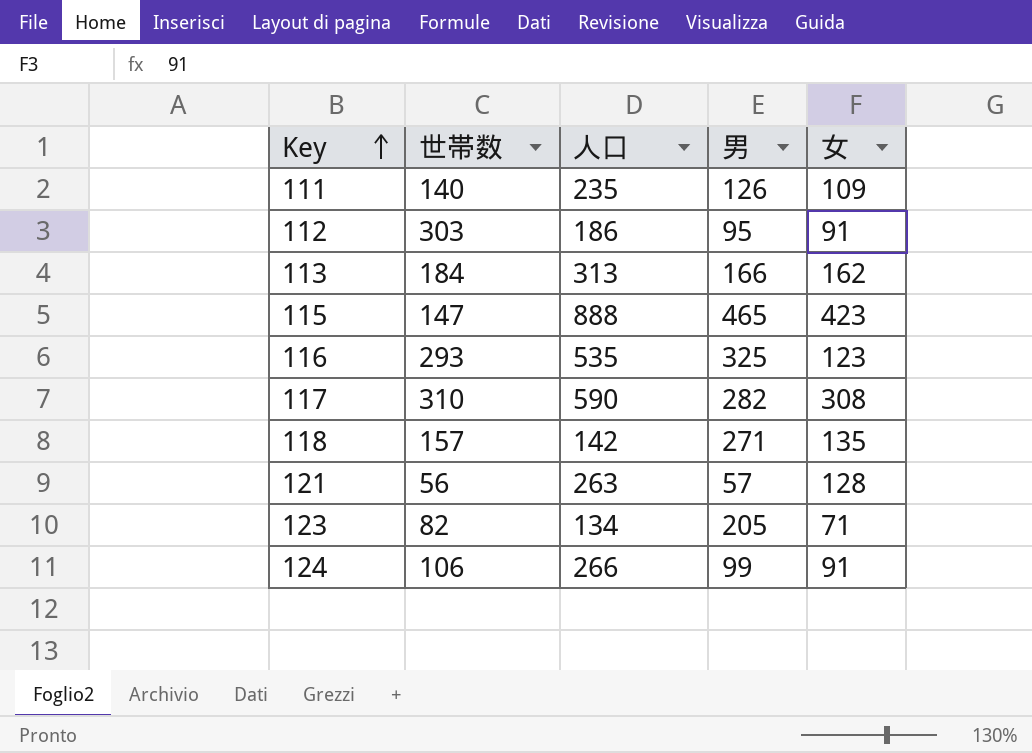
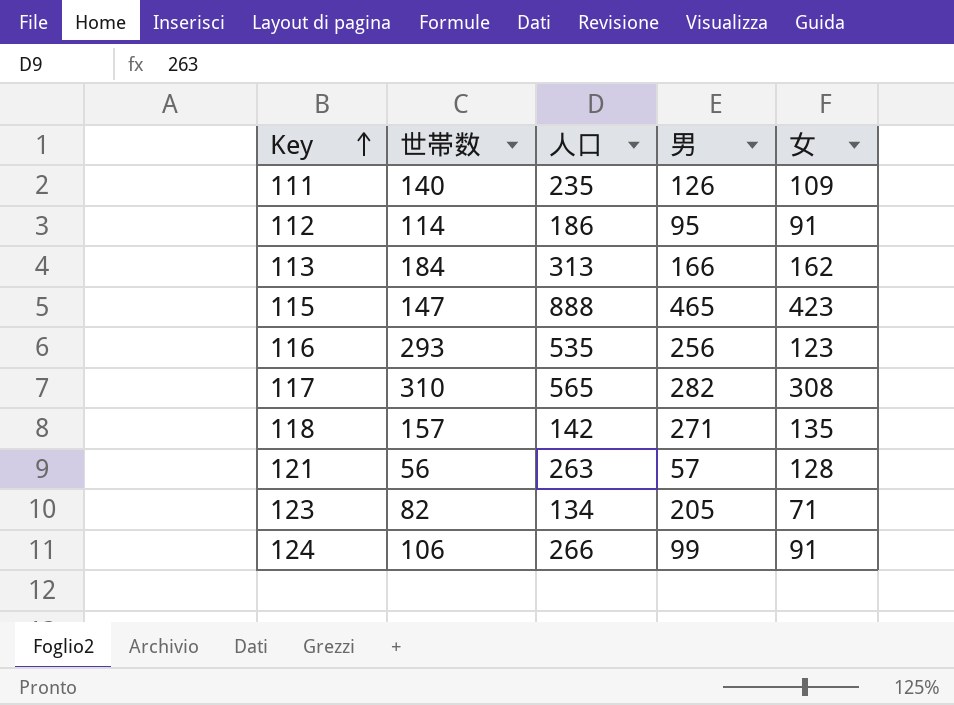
112 | 世帯数: 303 -> 114
116 | 男: 325 -> 256
117 | 人口: 590 -> 565

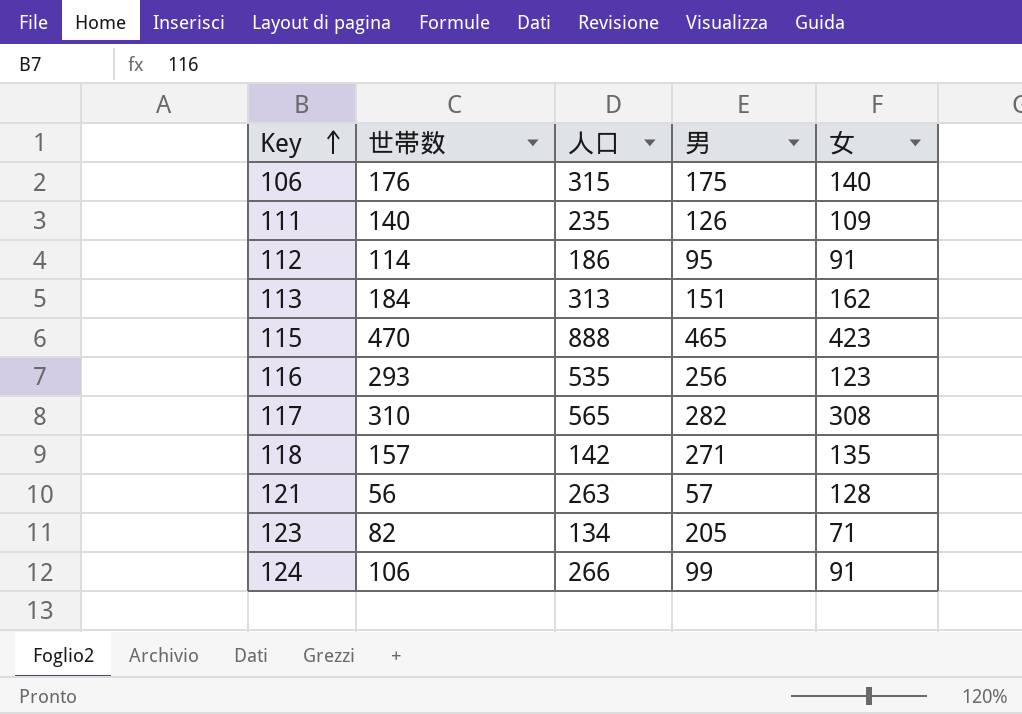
row 106: none -> 176 | 315 | 175 | 140
113 | 男: 166 -> 151
115 | 世帯数: 147 -> 470

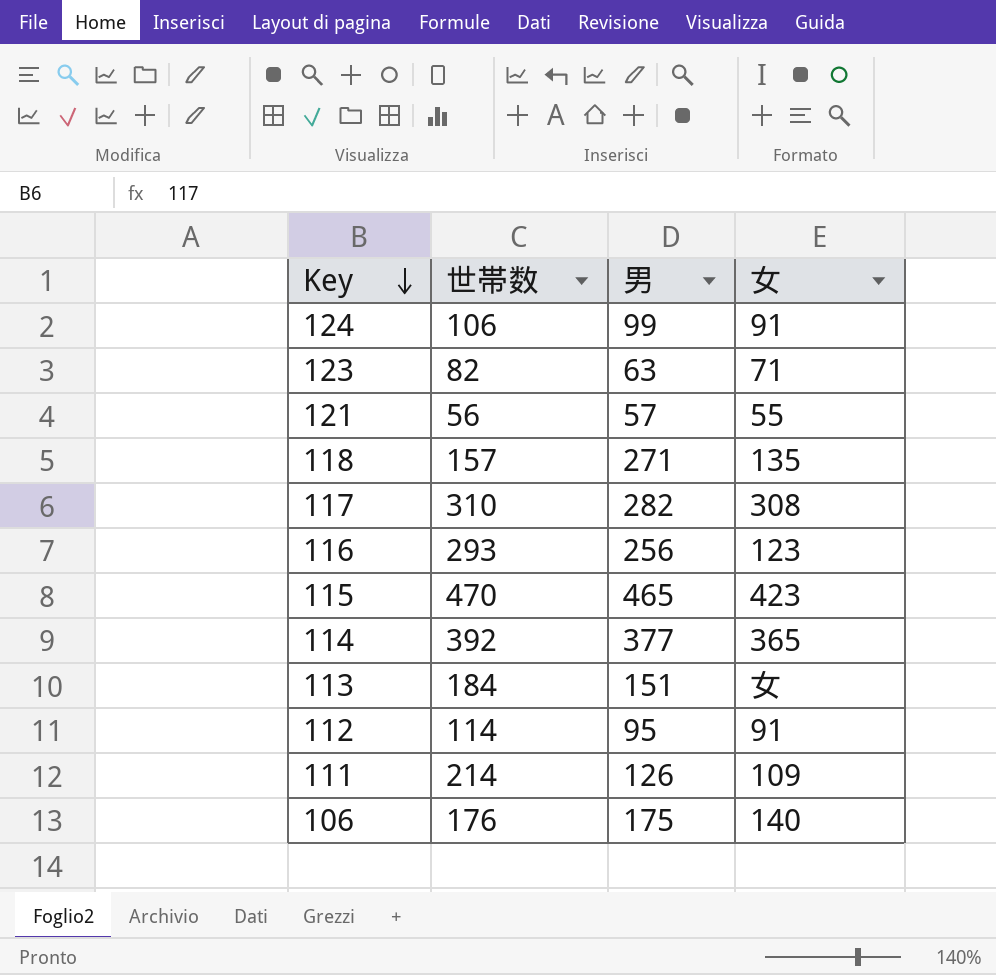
row order: Key ascending -> Key descending
column 人口 | position: 3 -> none
123 | 男: 205 -> 63
121 | 女: 128 -> 55
row 114: none -> 392 | 377 | 365
113 | 女: 162 -> 女
111 | 世帯数: 140 -> 214

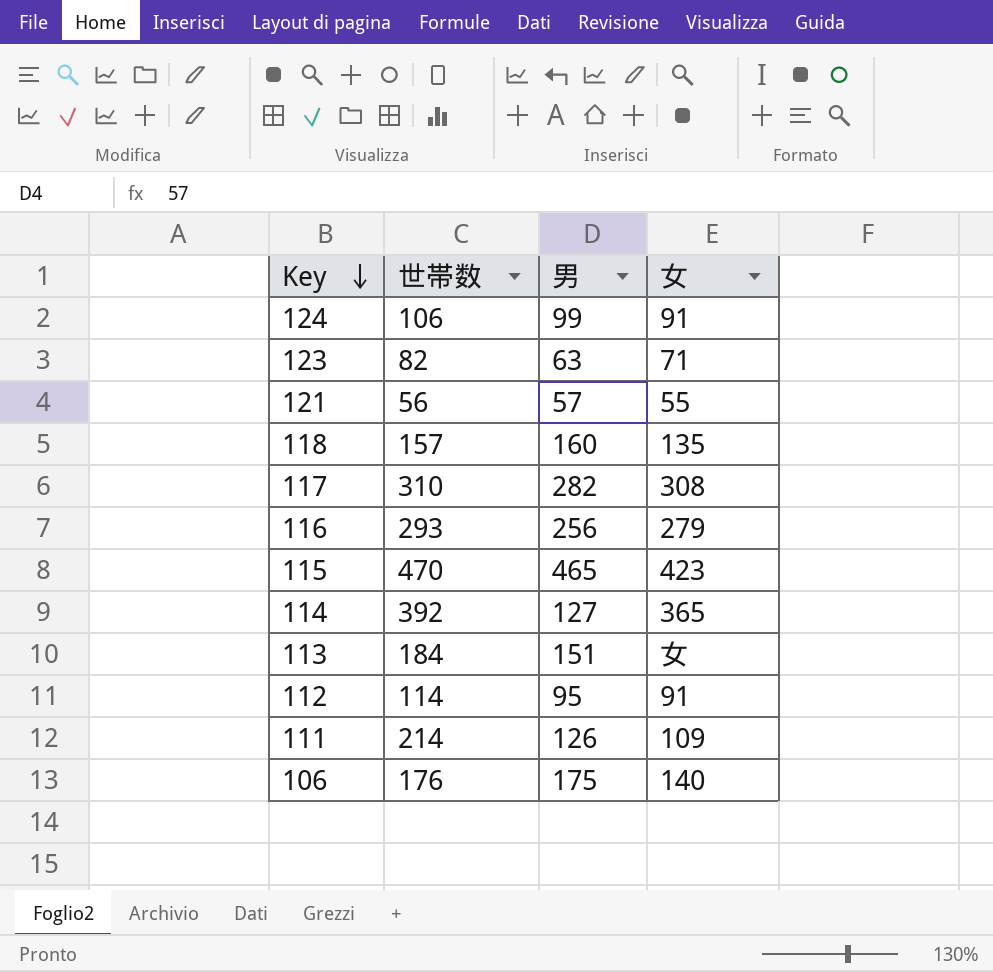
118 | 男: 271 -> 160
116 | 女: 123 -> 279
114 | 男: 377 -> 127

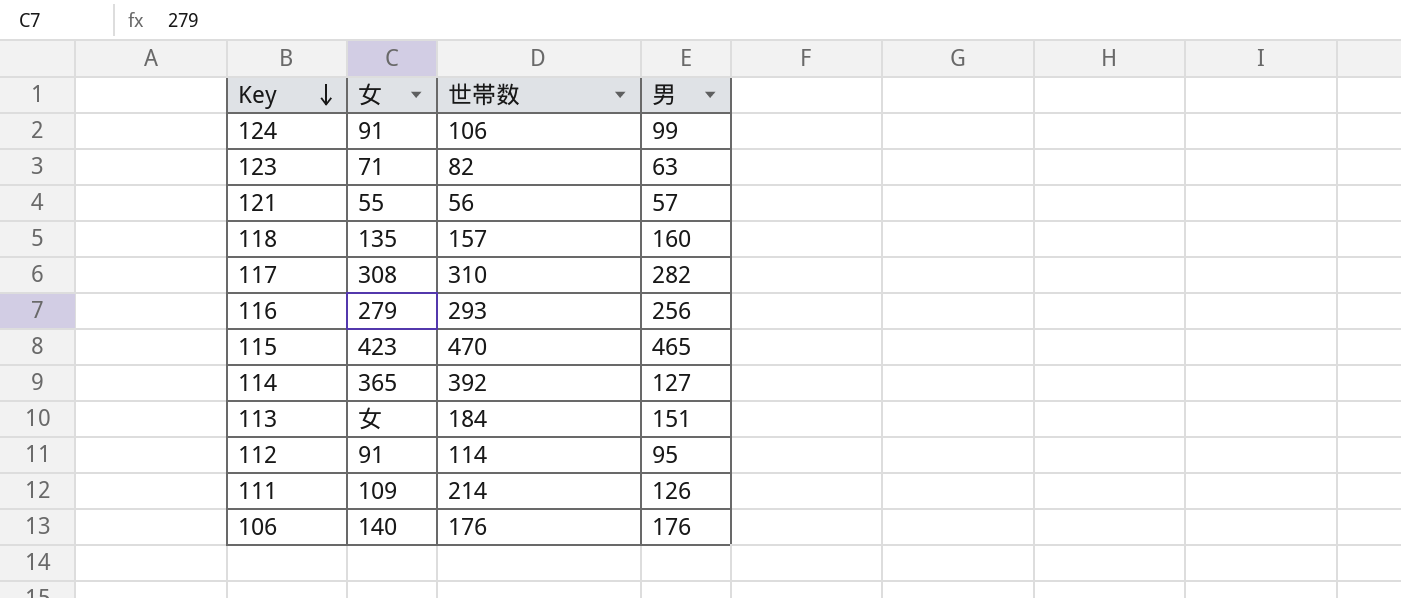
column 女 | position: 4 -> 2
106 | 男: 175 -> 176

